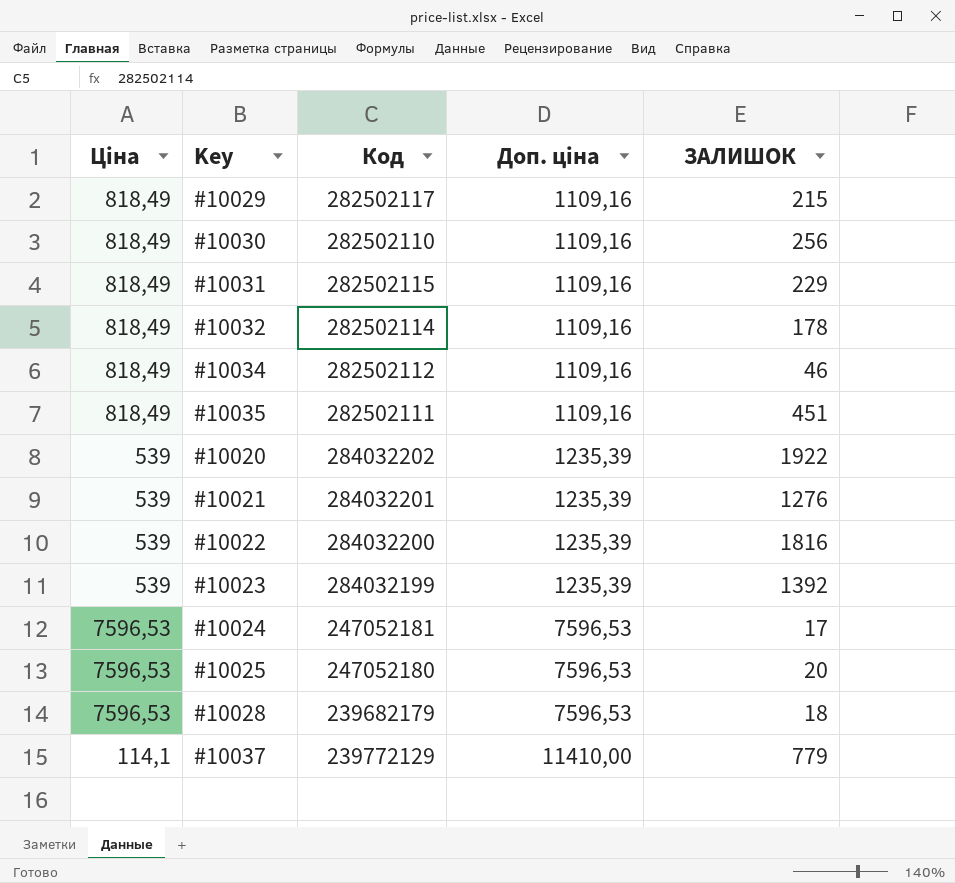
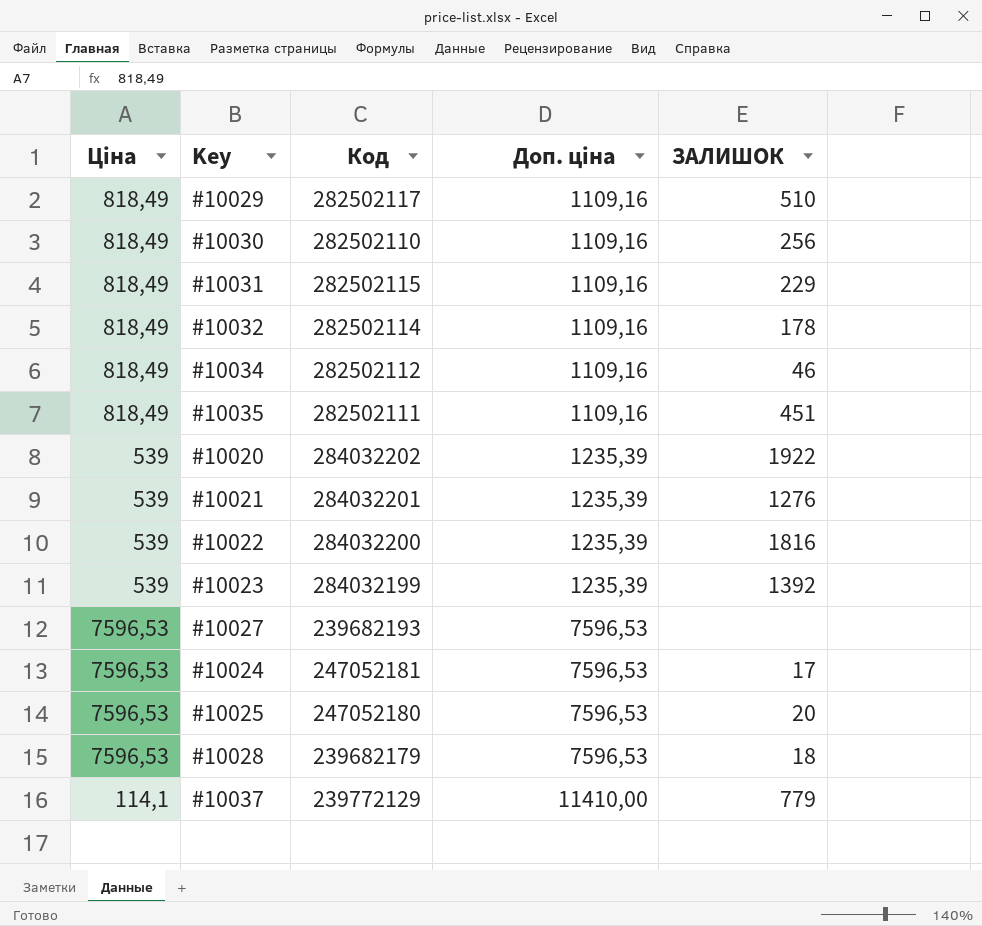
#10029 | ЗАЛИШОК: 215 -> 510
row #10027: none -> 7596,53 | 239682193 | 7596,53 | none

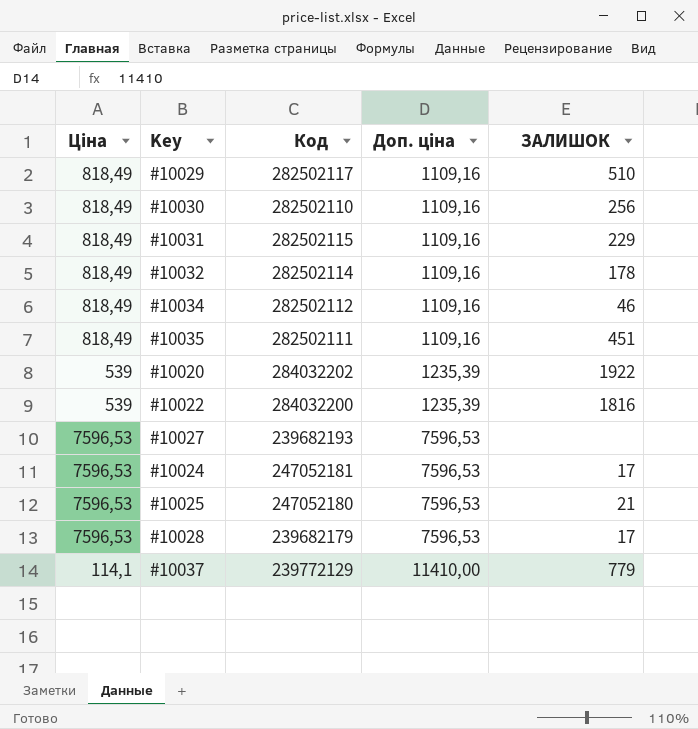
row #10021: 539 | 284032201 | 1235,39 | 1276 -> none
row #10023: 539 | 284032199 | 1235,39 | 1392 -> none
#10025 | ЗАЛИШОК: 20 -> 21
#10028 | ЗАЛИШОК: 18 -> 17

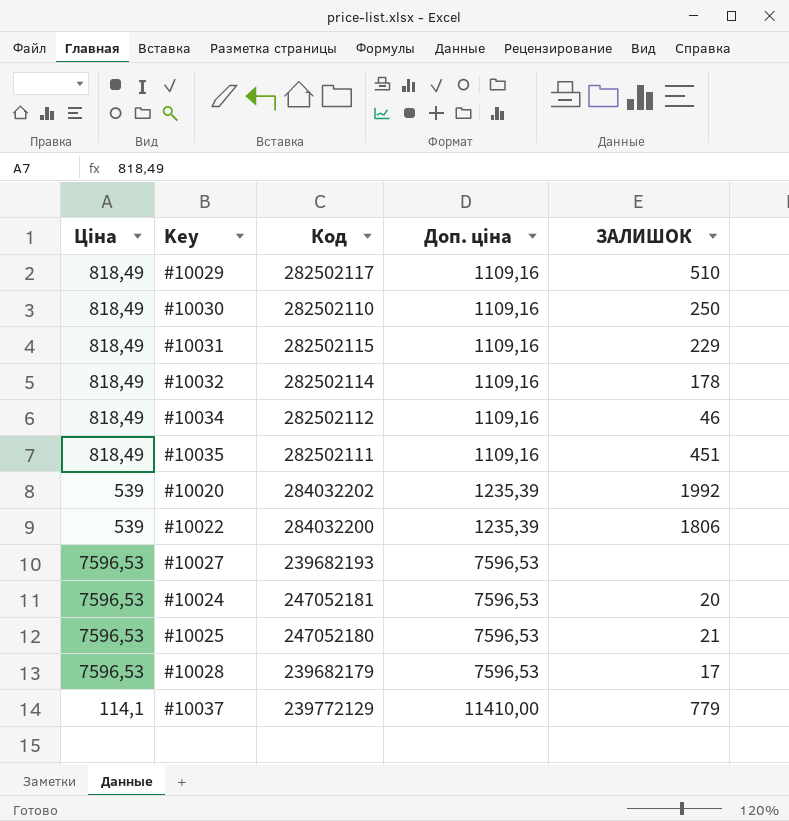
#10030 | ЗАЛИШОК: 256 -> 250
#10020 | ЗАЛИШОК: 1922 -> 1992
#10022 | ЗАЛИШОК: 1816 -> 1806
#10024 | ЗАЛИШОК: 17 -> 20

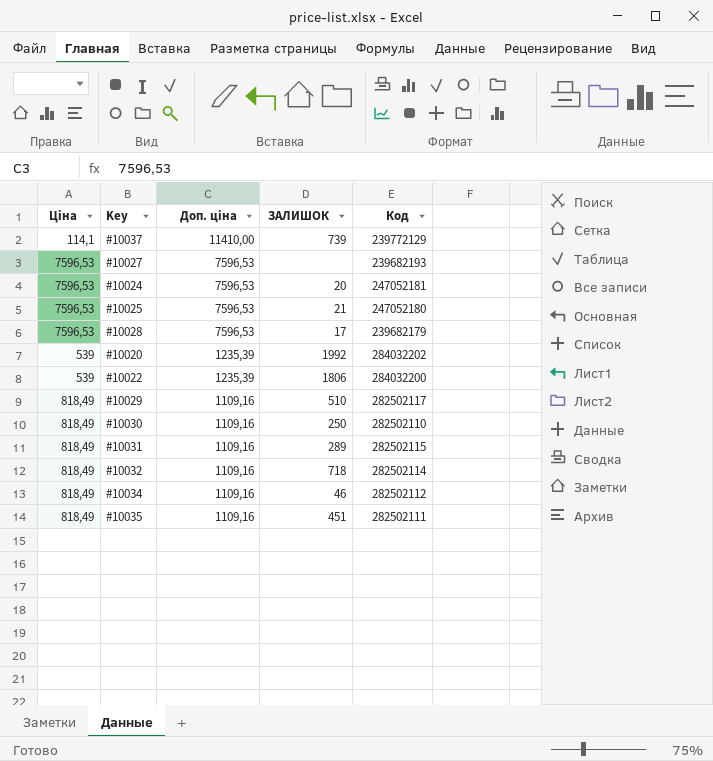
row order: Доп. ціна ascending -> Доп. ціна descending
column Код | position: 3 -> 5
#10037 | ЗАЛИШОК: 779 -> 739
#10031 | ЗАЛИШОК: 229 -> 289
#10032 | ЗАЛИШОК: 178 -> 718

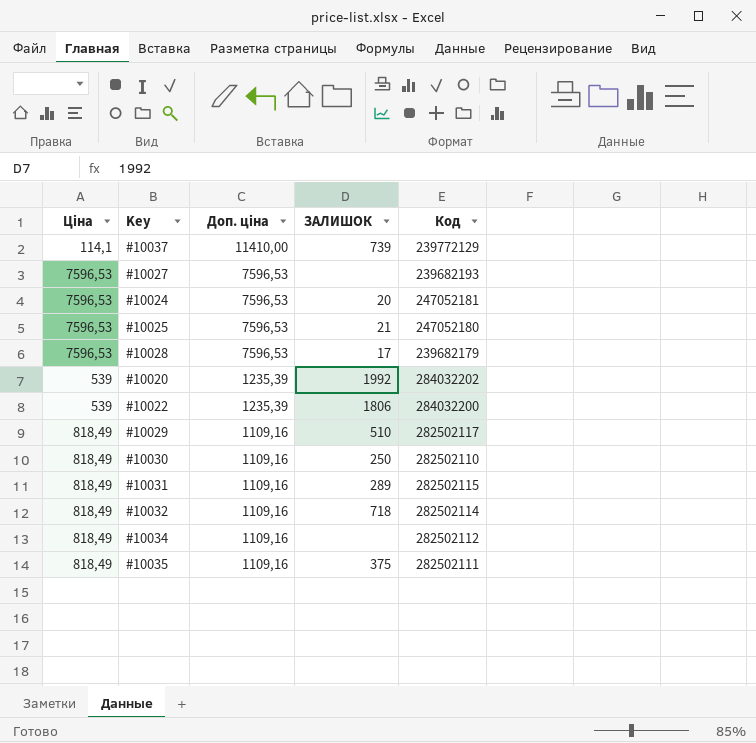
#10034 | ЗАЛИШОК: 46 -> none
#10035 | ЗАЛИШОК: 451 -> 375

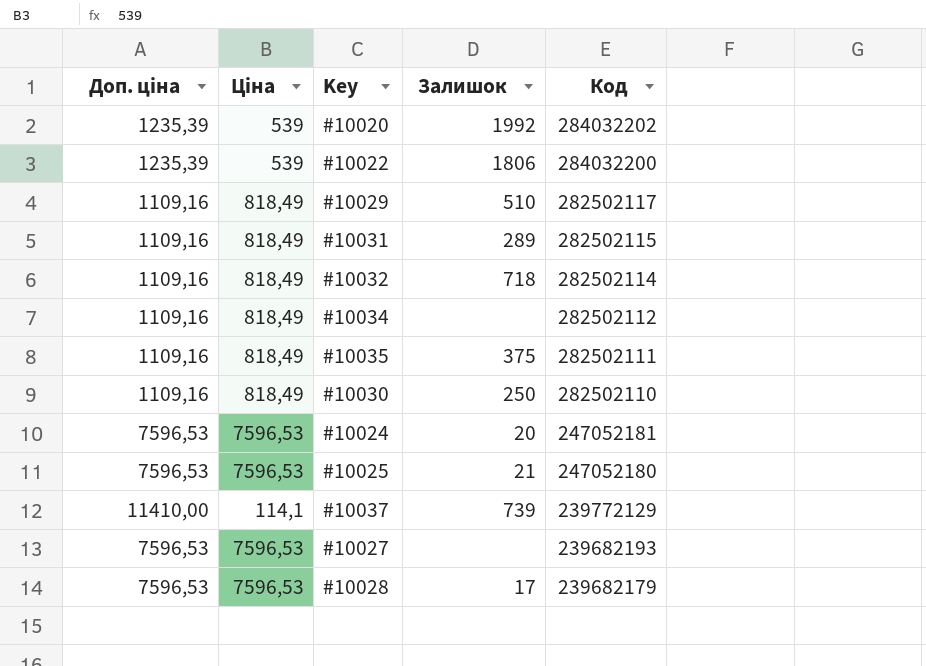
row order: Доп. ціна descending -> Код descending
column Доп. ціна | position: 3 -> 1
column name: ЗАЛИШОК -> Залишок

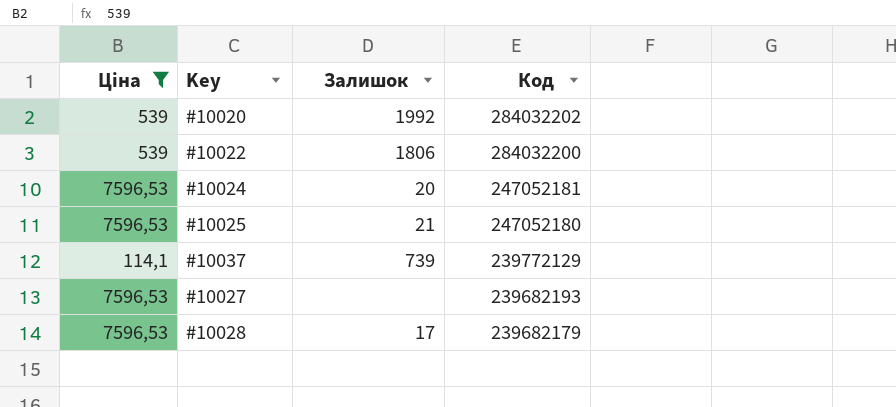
filter: none -> Ціна != 818,49
column Доп. ціна | position: 1 -> none

